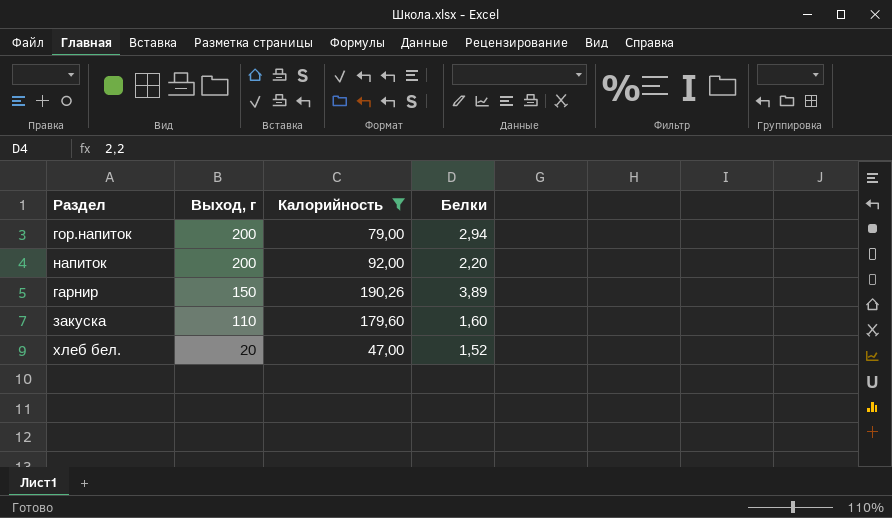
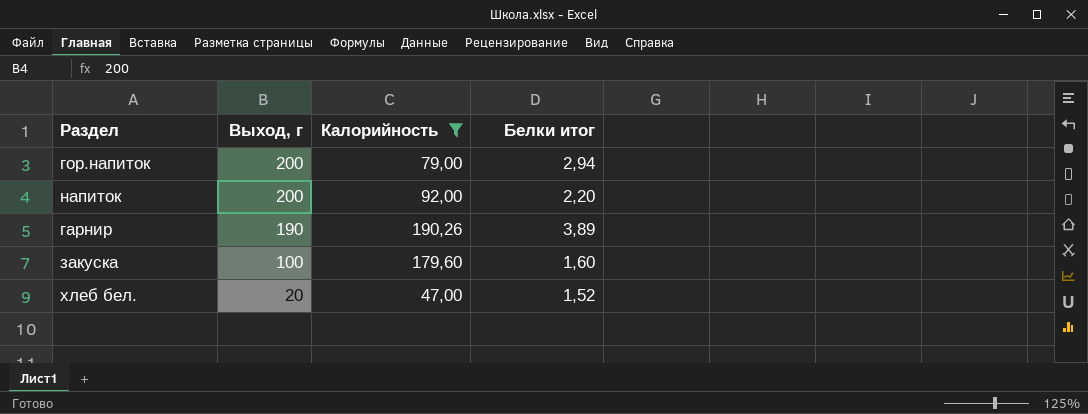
column name: Белки -> Белки итог
гарнир | Выход, г: 150 -> 190
закуска | Выход, г: 110 -> 100

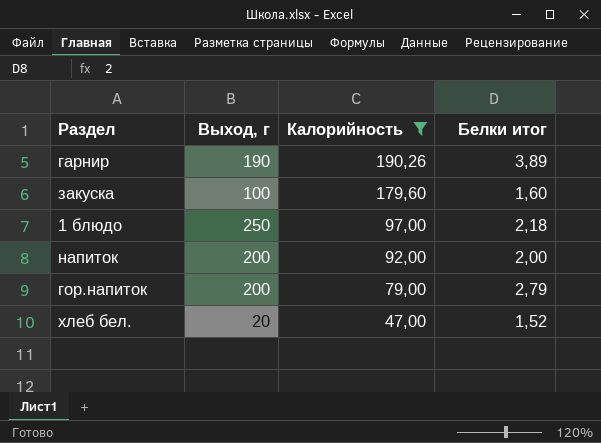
row order: Выход, г descending -> Калорийность descending
row 1 блюдо: none -> 250 | 97,00 | 2,18
напиток | Белки итог: 2,20 -> 2,00
гор.напиток | Белки итог: 2,94 -> 2,79

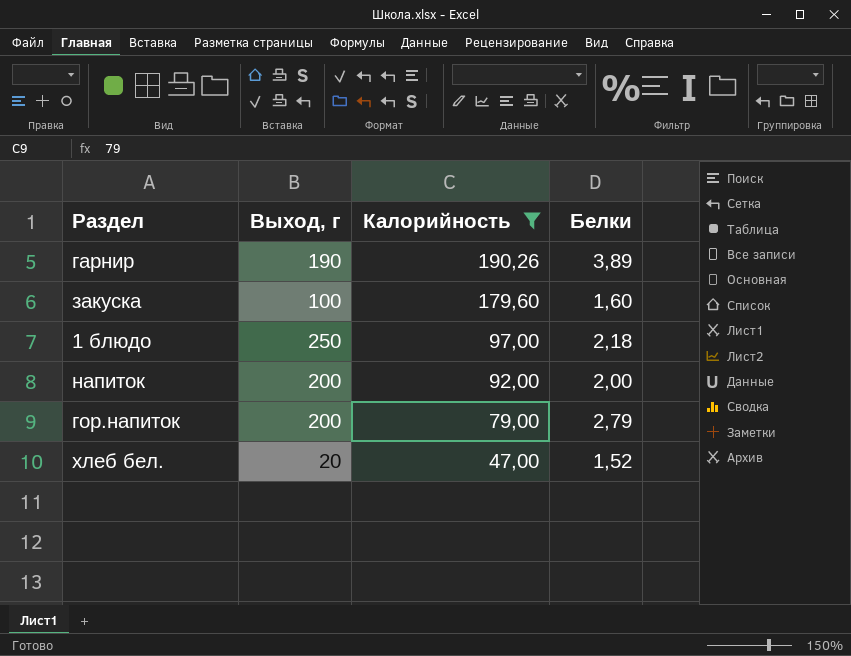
column name: Белки итог -> Белки

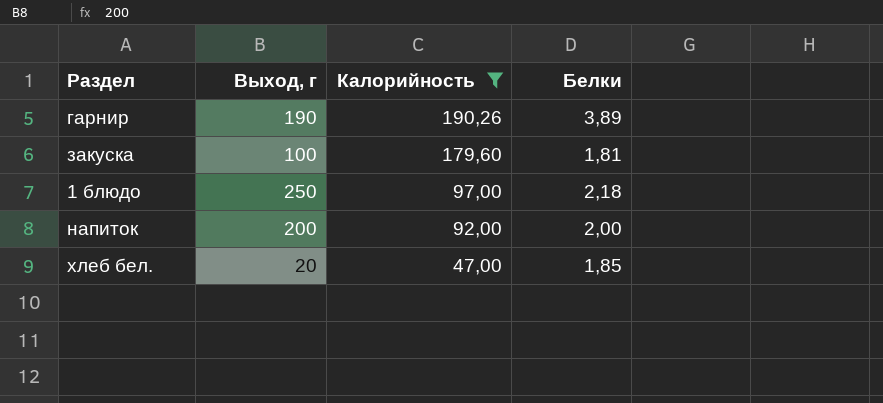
row гор.напиток: 200 | 79,00 | 2,79 -> none
закуска | Белки: 1,60 -> 1,81
хлеб бел. | Белки: 1,52 -> 1,85

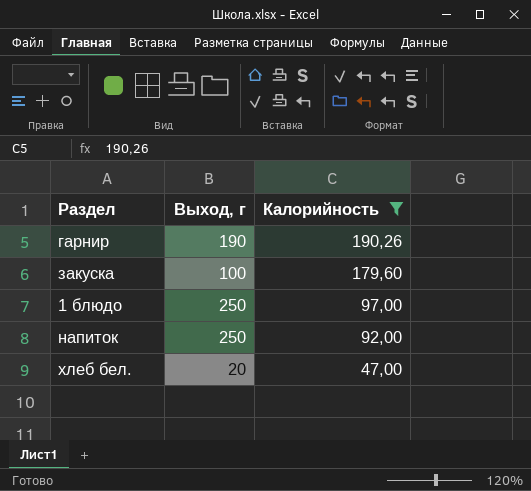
column Белки | position: 4 -> none
напиток | Выход, г: 200 -> 250

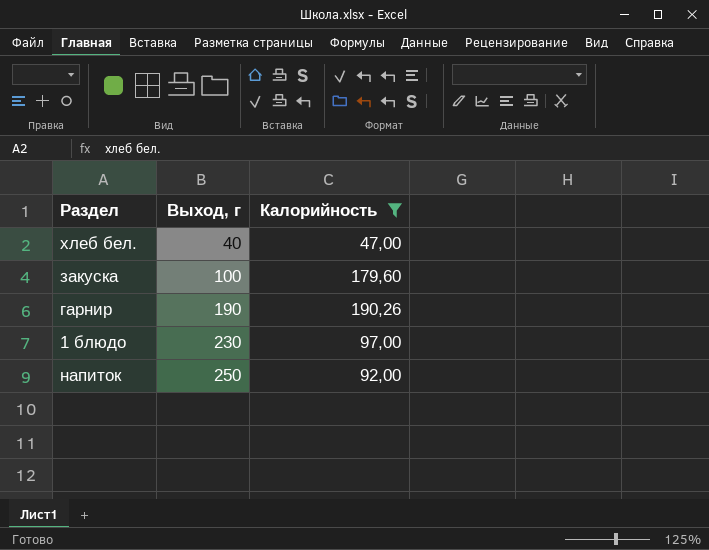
row order: Калорийность descending -> Выход, г ascending
хлеб бел. | Выход, г: 20 -> 40
1 блюдо | Выход, г: 250 -> 230

